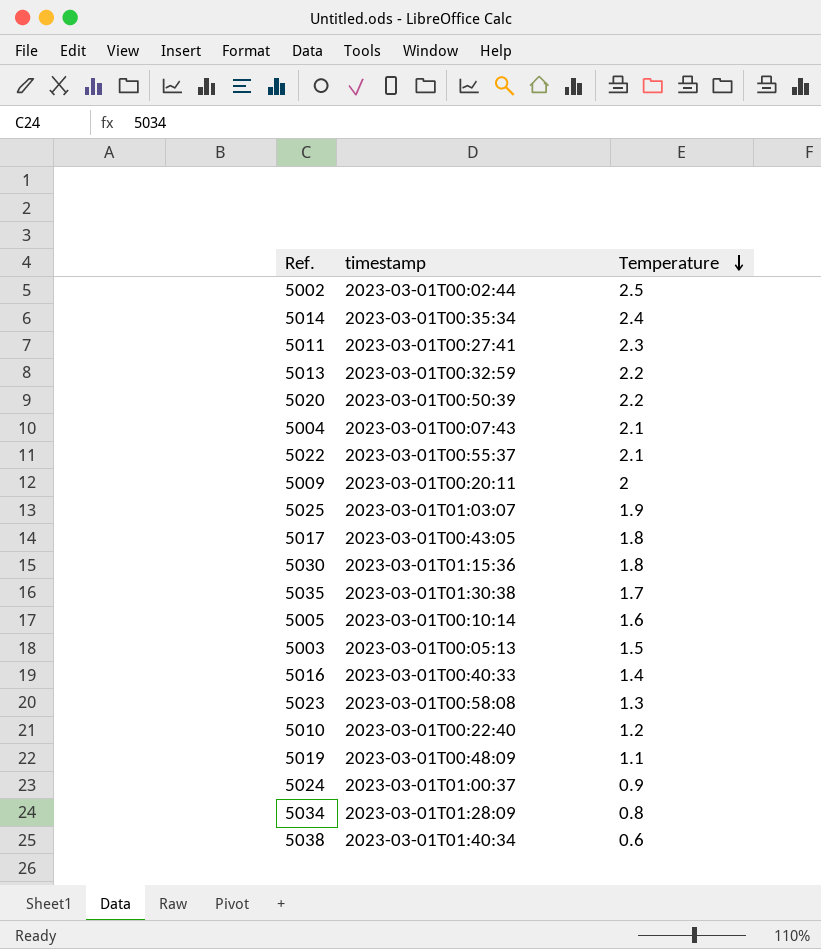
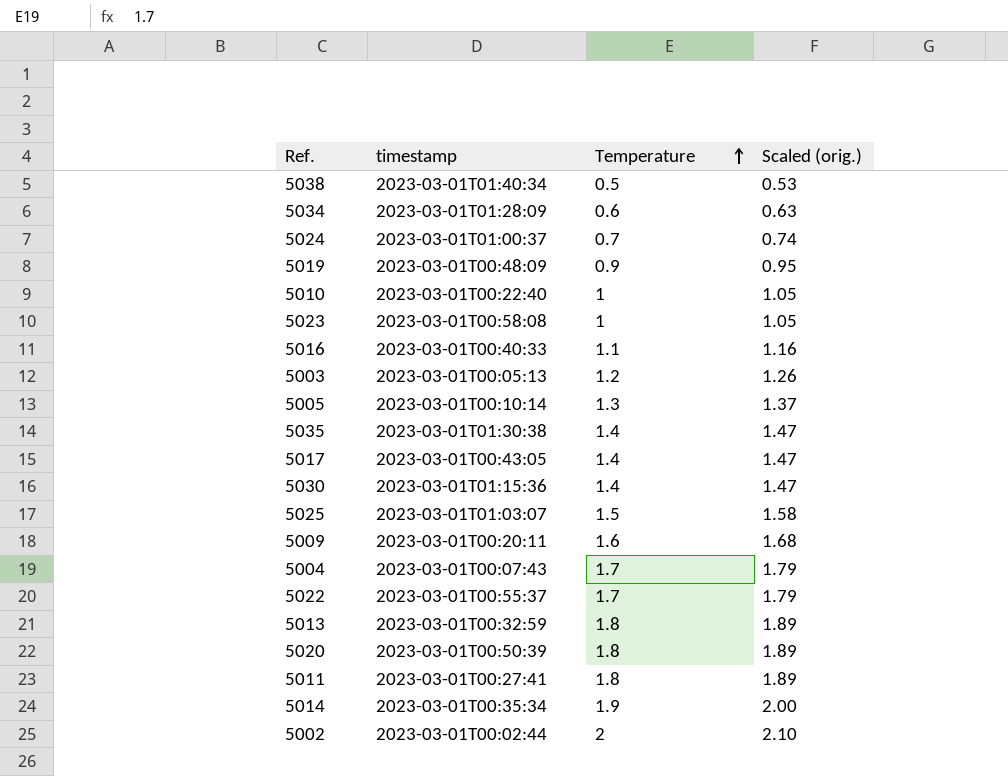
row order: Temperature descending -> Temperature ascending
column Scaled (orig.) | formula: none -> [Temperature] * 1.05
5038 | Temperature: 0.6 -> 0.5
5034 | Temperature: 0.8 -> 0.6
5024 | Temperature: 0.9 -> 0.7
5019 | Temperature: 1.1 -> 0.9
5010 | Temperature: 1.2 -> 1
5023 | Temperature: 1.3 -> 1
5016 | Temperature: 1.4 -> 1.1
5003 | Temperature: 1.5 -> 1.2
5005 | Temperature: 1.6 -> 1.3
5035 | Temperature: 1.7 -> 1.4
5017 | Temperature: 1.8 -> 1.4
5030 | Temperature: 1.8 -> 1.4
5025 | Temperature: 1.9 -> 1.5
5009 | Temperature: 2 -> 1.6
5004 | Temperature: 2.1 -> 1.7
5022 | Temperature: 2.1 -> 1.7
5013 | Temperature: 2.2 -> 1.8
5020 | Temperature: 2.2 -> 1.8
5011 | Temperature: 2.3 -> 1.8
5014 | Temperature: 2.4 -> 1.9
5002 | Temperature: 2.5 -> 2

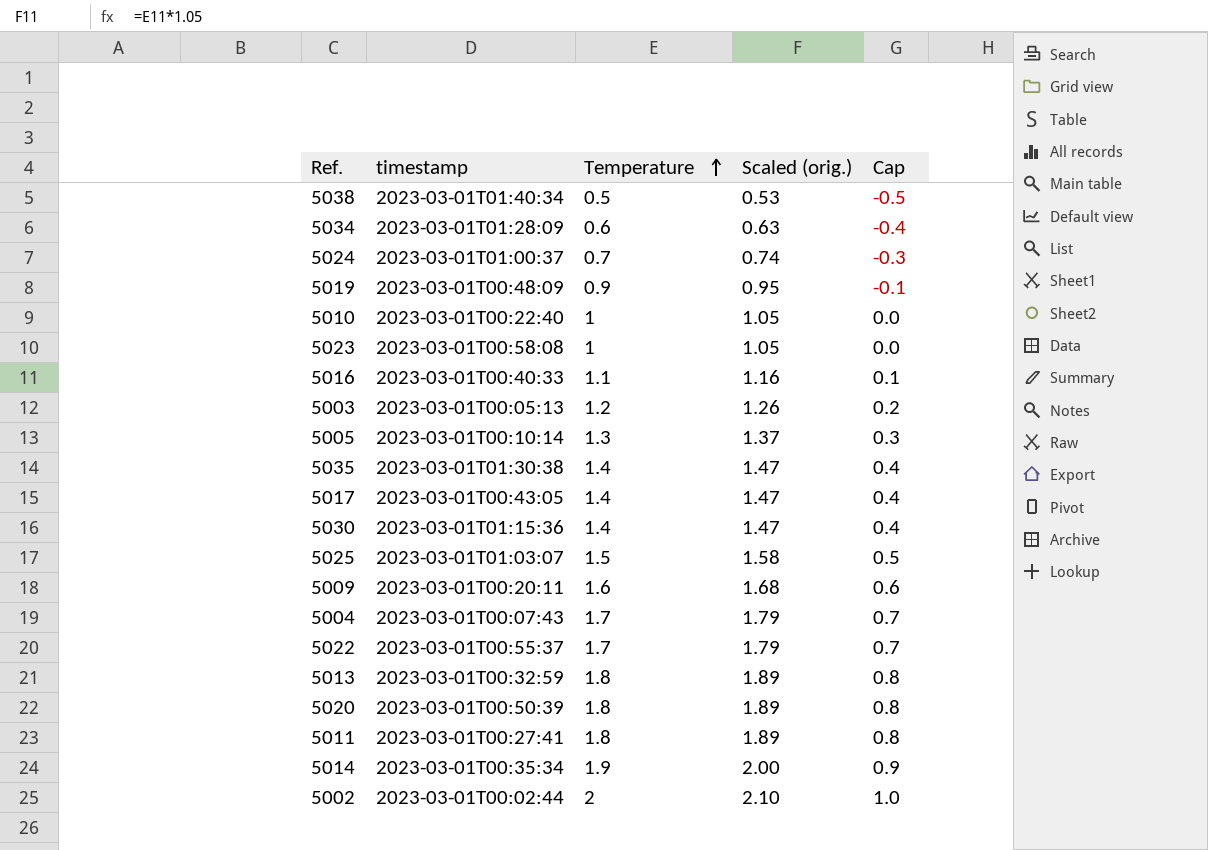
column Cap | formula: none -> [Temperature] - 1

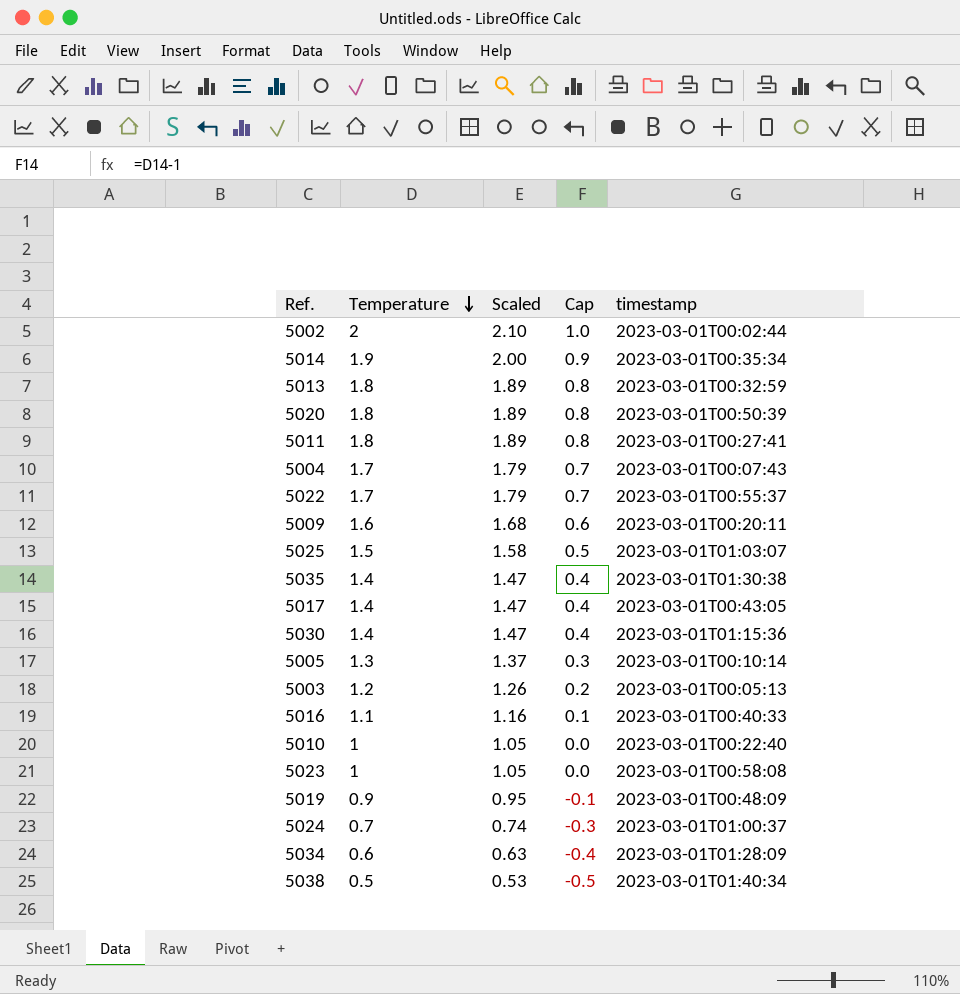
row order: Temperature ascending -> Temperature descending
column name: Scaled (orig.) -> Scaled
column timestamp | position: 2 -> 5

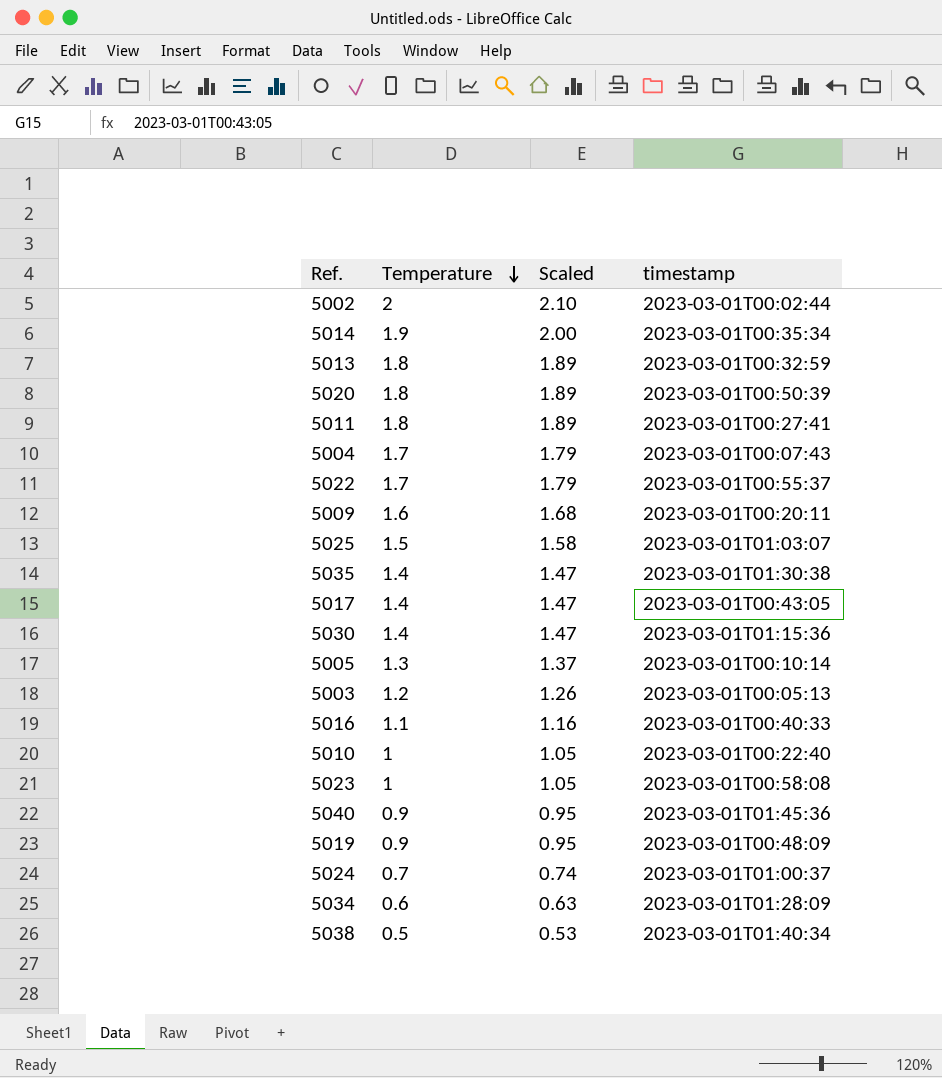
column Cap | formula: [Temperature] - 1 -> none
row 5040: none -> 0.9 | 0.95 | 2023-03-01T01:45:36

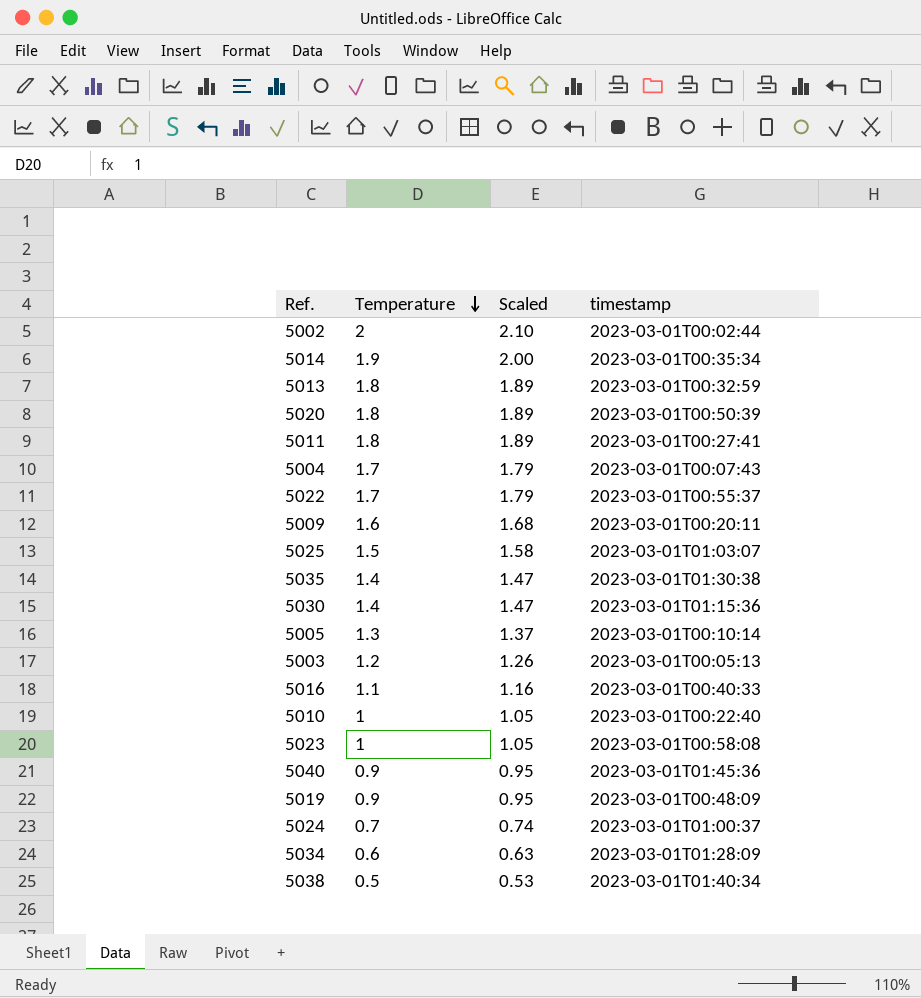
row 5017: 1.4 | 1.47 | 2023-03-01T00:43:05 -> none

